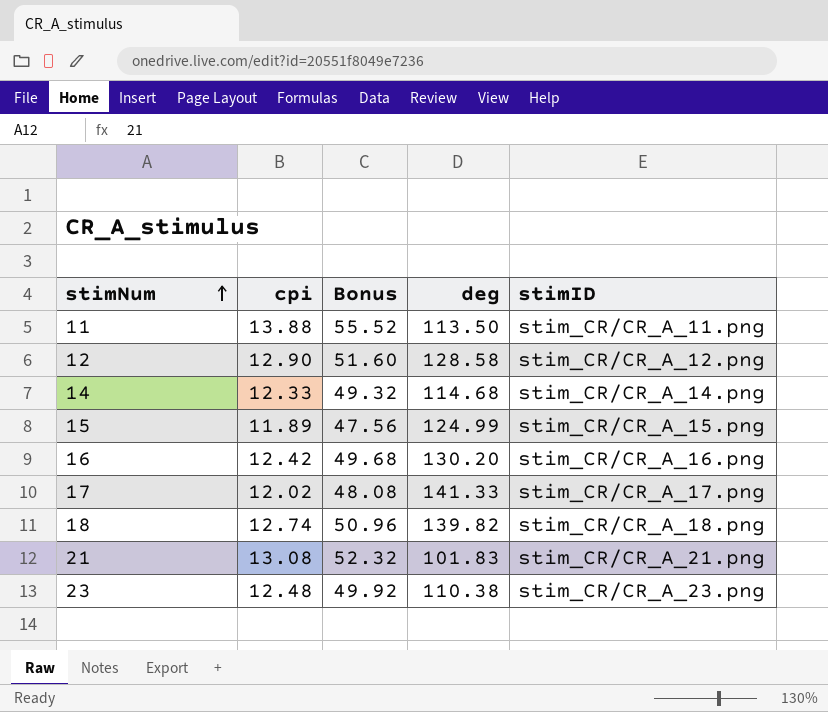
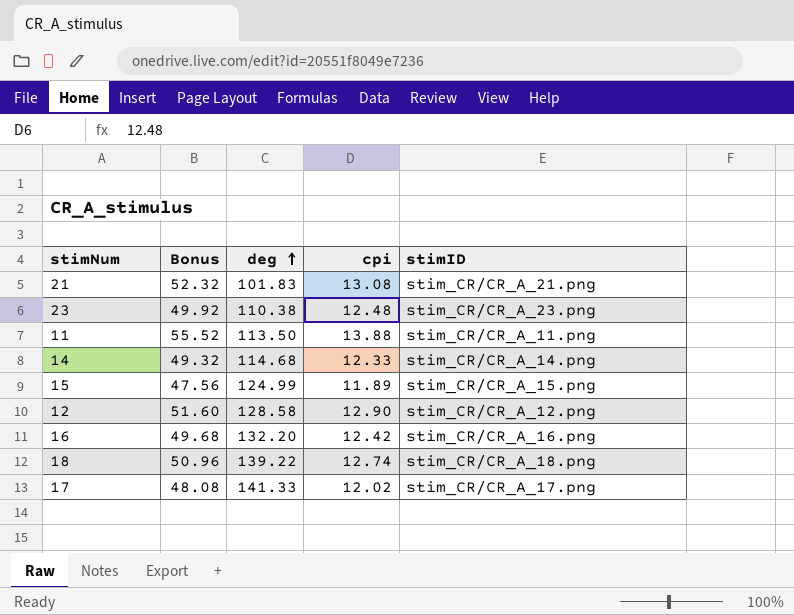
row order: stimNum ascending -> deg ascending
column cpi | position: 2 -> 4
16 | deg: 130.20 -> 132.20
18 | deg: 139.82 -> 139.22

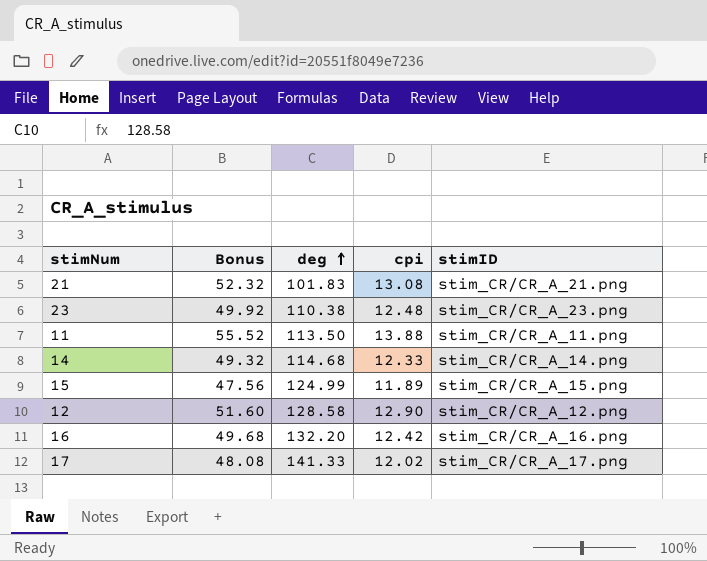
row 18: 50.96 | 139.22 | 12.74 | stim_CR/CR_A_18.png -> none

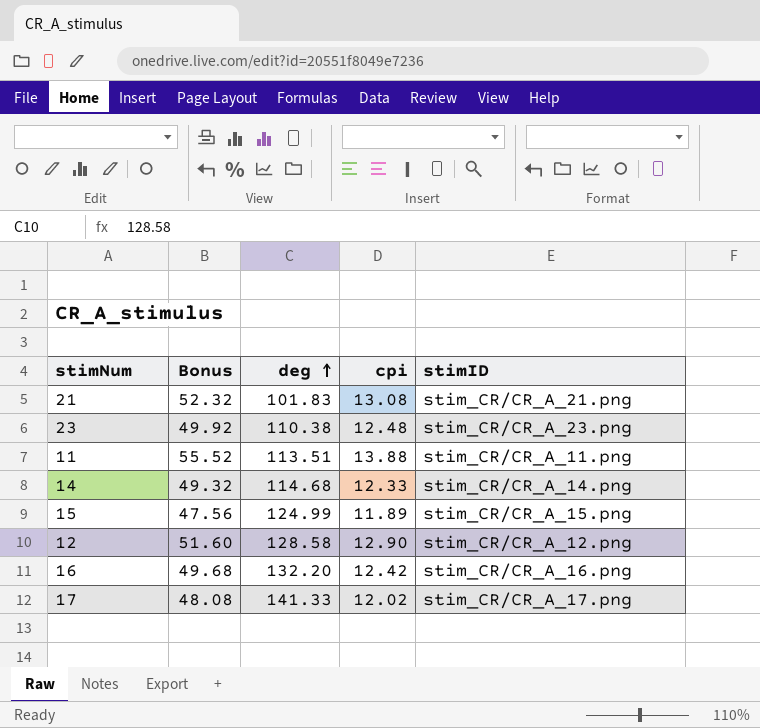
11 | deg: 113.50 -> 113.51

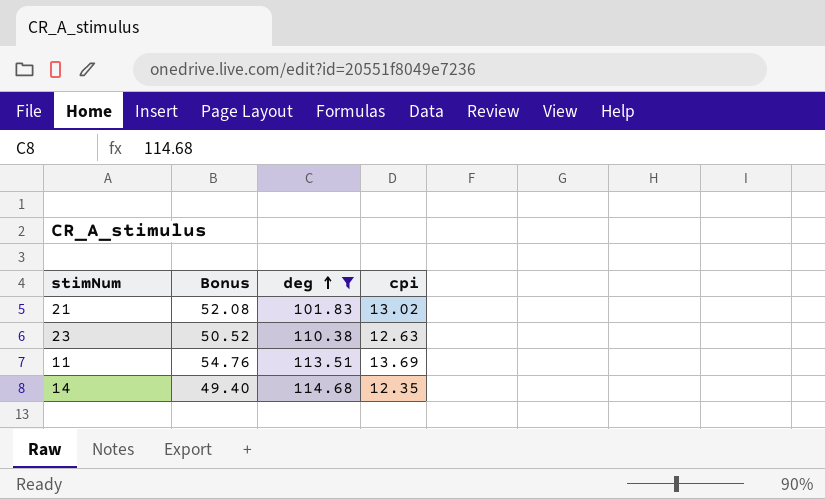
filter: none -> deg <= 114.68
column stimID | position: 5 -> none
21 | Bonus: 52.32 -> 52.08
21 | cpi: 13.08 -> 13.02
23 | Bonus: 49.92 -> 50.52
23 | cpi: 12.48 -> 12.63
11 | Bonus: 55.52 -> 54.76
11 | cpi: 13.88 -> 13.69
14 | Bonus: 49.32 -> 49.40
14 | cpi: 12.33 -> 12.35

